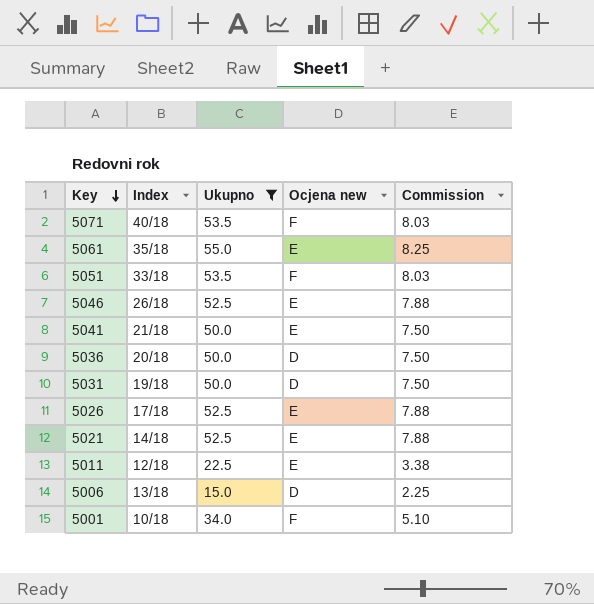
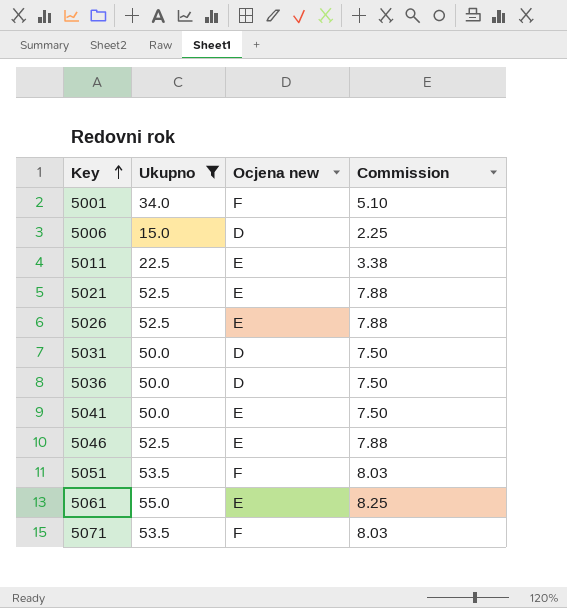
row order: Key descending -> Key ascending
column Index | position: 2 -> none

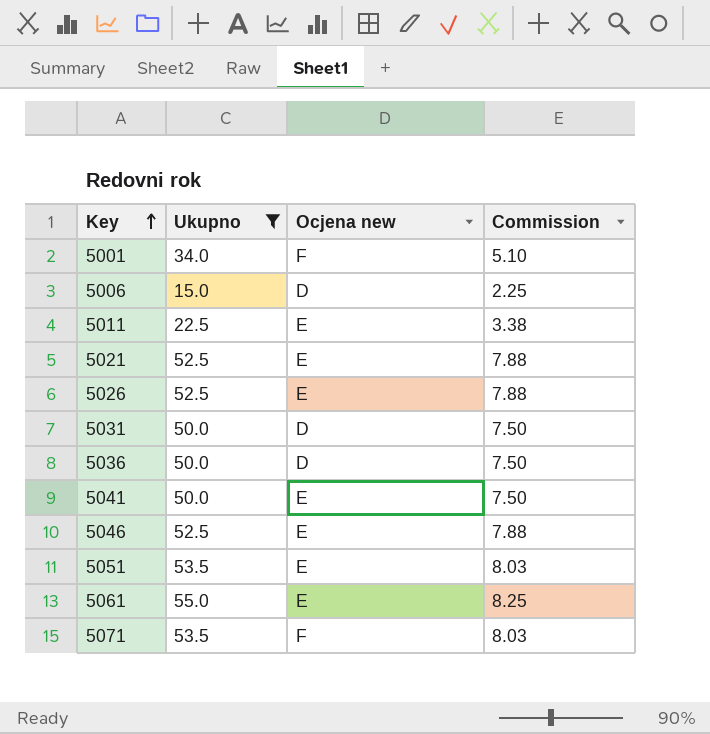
5051 | Ocjena new: F -> E

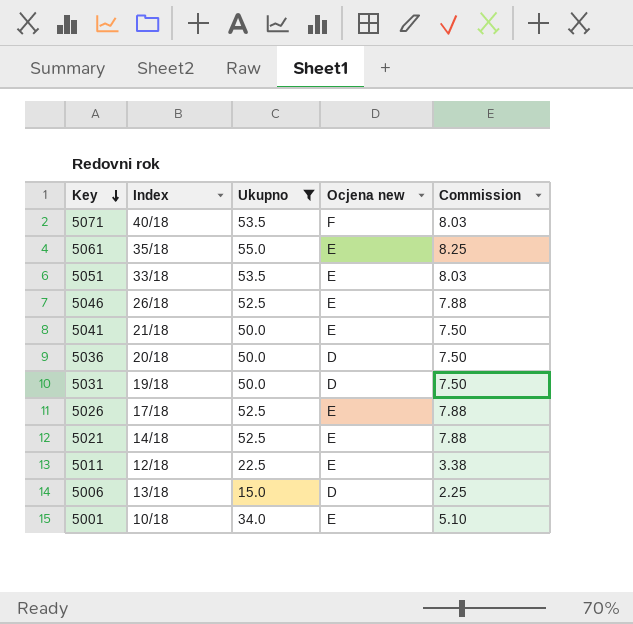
row order: Key ascending -> Key descending
column Index | position: none -> 2
5001 | Ocjena new: F -> E

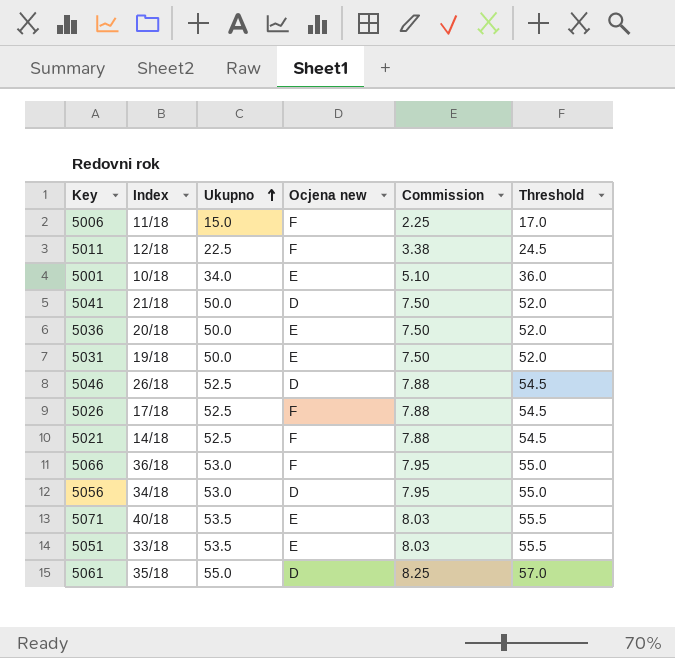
filter: Ukupno != 53.0 -> none
row order: Key descending -> Ukupno ascending
column Threshold | formula: none -> [Ukupno] + 2
5006 | Index: 13/18 -> 11/18
5006 | Ocjena new: D -> F
5011 | Ocjena new: E -> F
5041 | Ocjena new: E -> D
5036 | Ocjena new: D -> E
5031 | Ocjena new: D -> E
5046 | Ocjena new: E -> D
5026 | Ocjena new: E -> F
5021 | Ocjena new: E -> F
5071 | Ocjena new: F -> E
5061 | Ocjena new: E -> D

